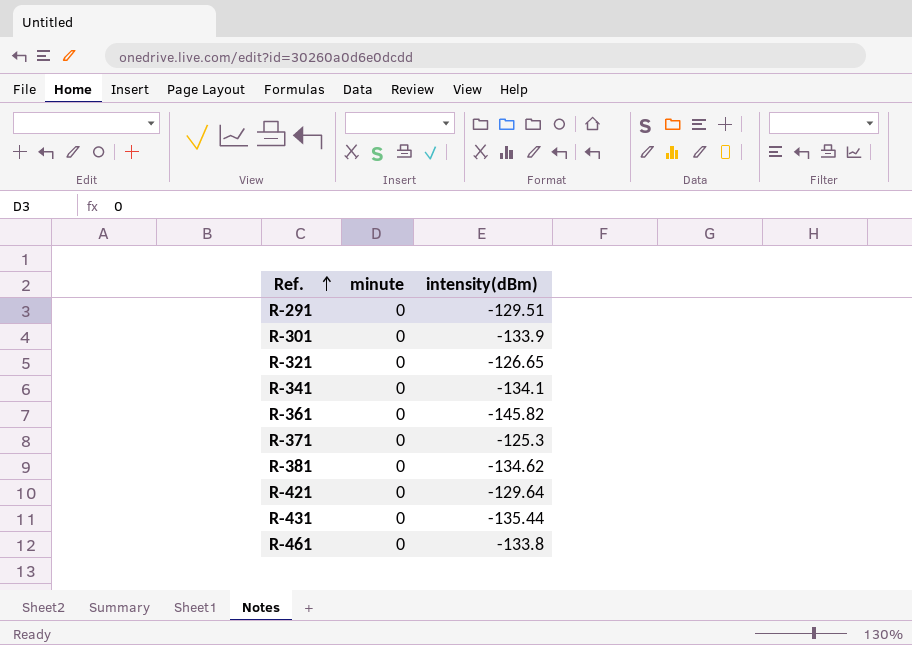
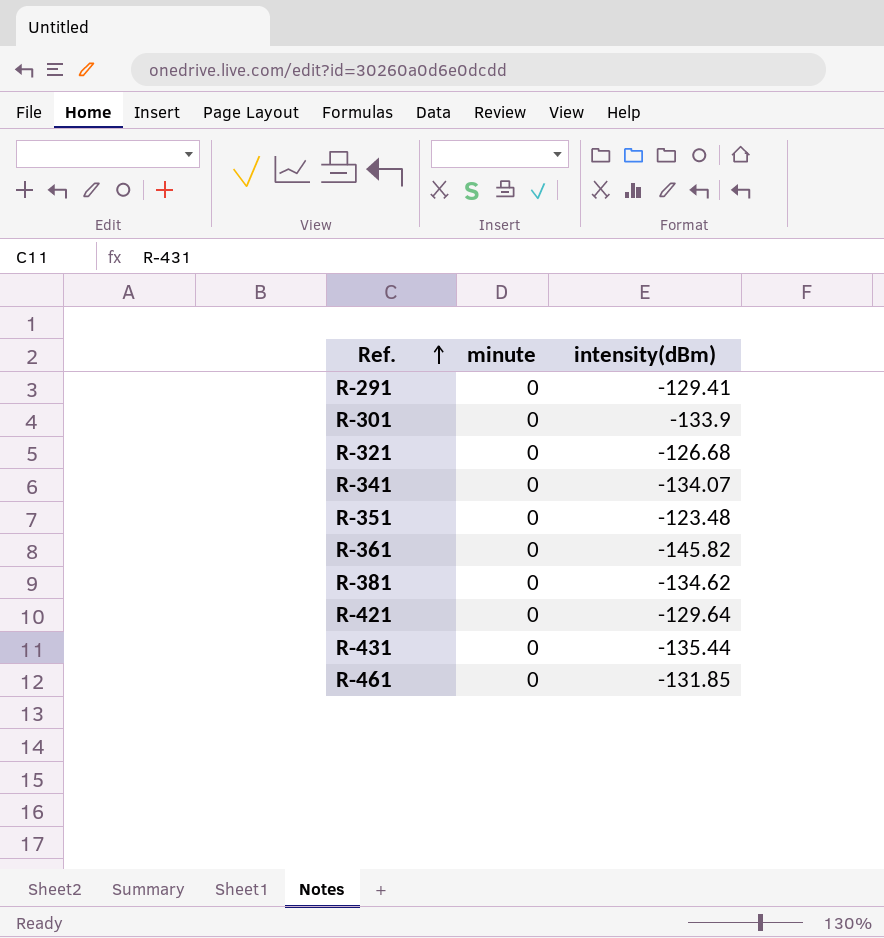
row R-371: 0 | -125.3 -> none
R-291 | intensity(dBm): -129.51 -> -129.41
R-321 | intensity(dBm): -126.65 -> -126.68
R-341 | intensity(dBm): -134.1 -> -134.07
row R-351: none -> 0 | -123.48
R-461 | intensity(dBm): -133.8 -> -131.85

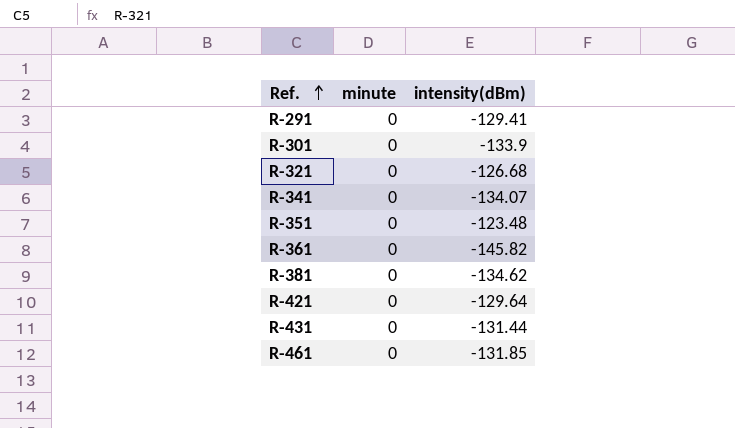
R-431 | intensity(dBm): -135.44 -> -131.44

